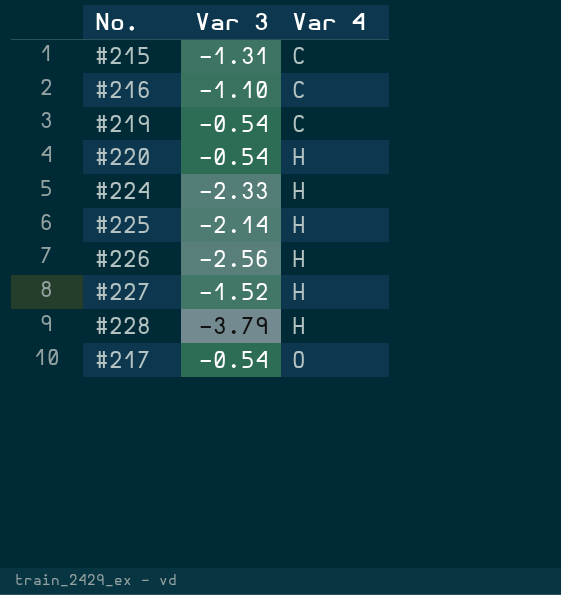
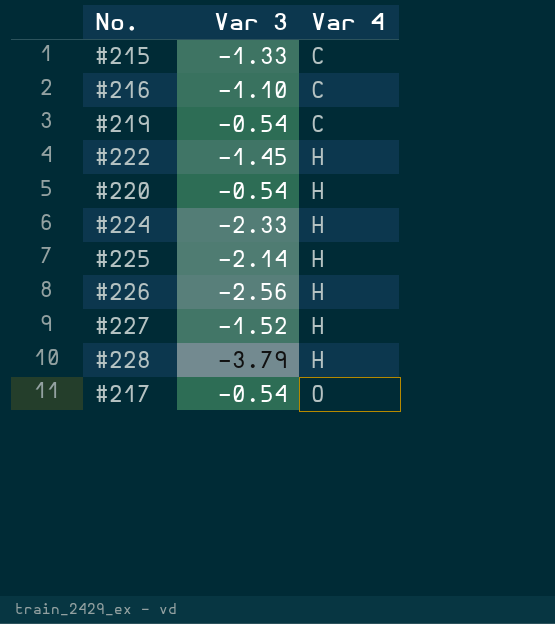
#215 | Var 3: -1.31 -> -1.33
row #222: none -> -1.45 | H

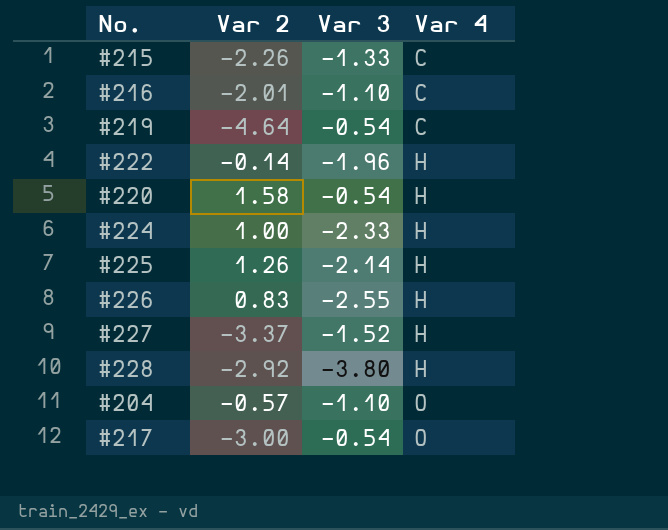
column Var 2 | position: none -> 2
#222 | Var 3: -1.45 -> -1.96
#226 | Var 3: -2.56 -> -2.55
#228 | Var 3: -3.79 -> -3.80
row #204: none -> -0.57 | -1.10 | O

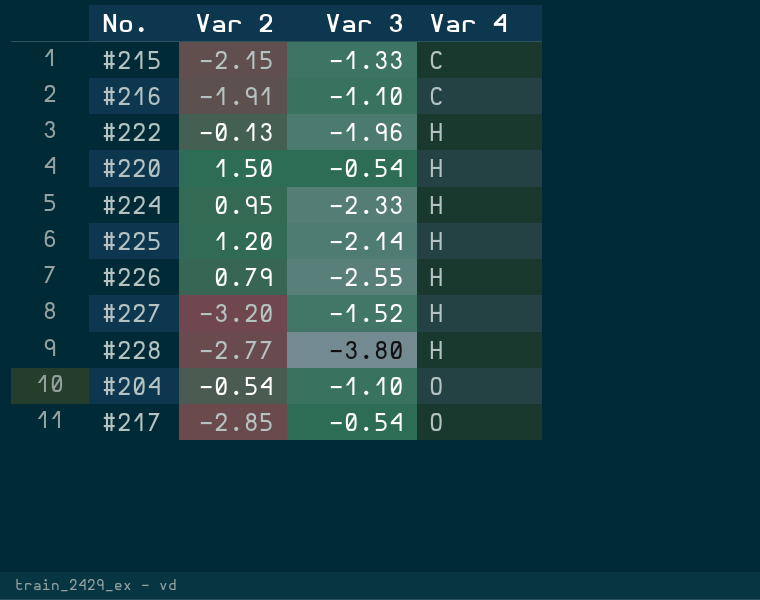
row #219: -4.64 | -0.54 | C -> none
#215 | Var 2: -2.26 -> -2.15
#216 | Var 2: -2.01 -> -1.91
#222 | Var 2: -0.14 -> -0.13
#220 | Var 2: 1.58 -> 1.50
#224 | Var 2: 1.00 -> 0.95
#225 | Var 2: 1.26 -> 1.20
#226 | Var 2: 0.83 -> 0.79
#227 | Var 2: -3.37 -> -3.20
#228 | Var 2: -2.92 -> -2.77
#204 | Var 2: -0.57 -> -0.54
#217 | Var 2: -3.00 -> -2.85

